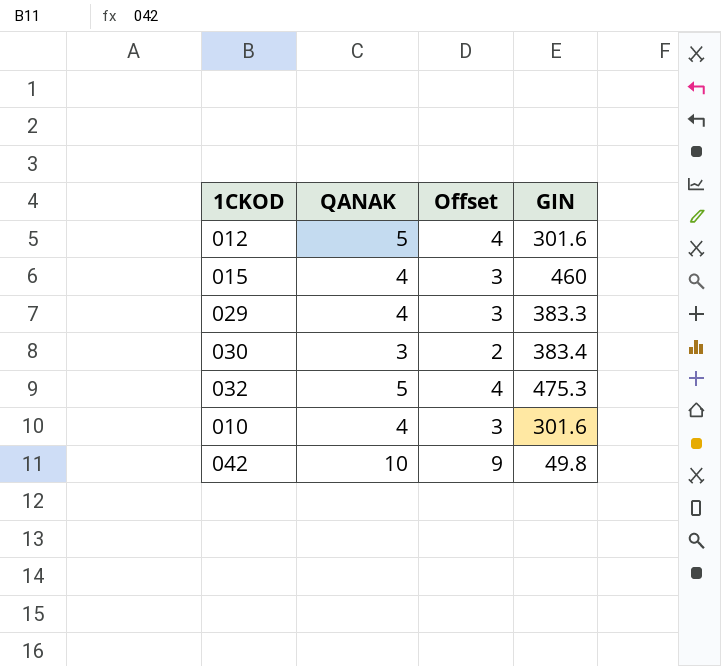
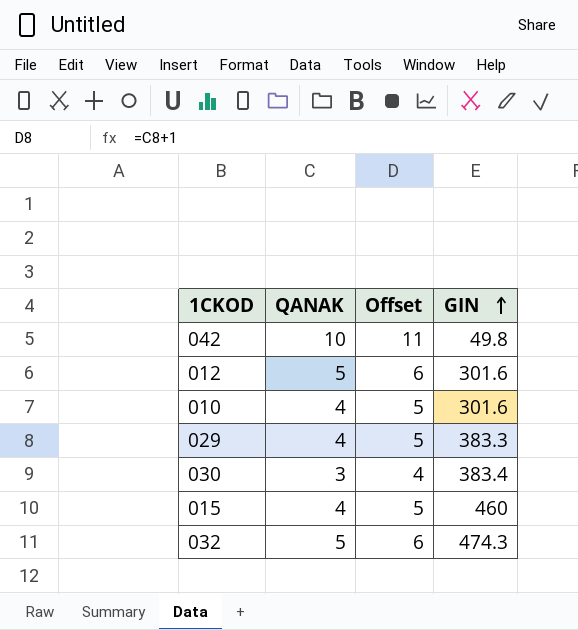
row order: none -> GIN ascending
column Offset | formula: [QANAK] - 1 -> [QANAK] + 1
032 | GIN: 475.3 -> 474.3

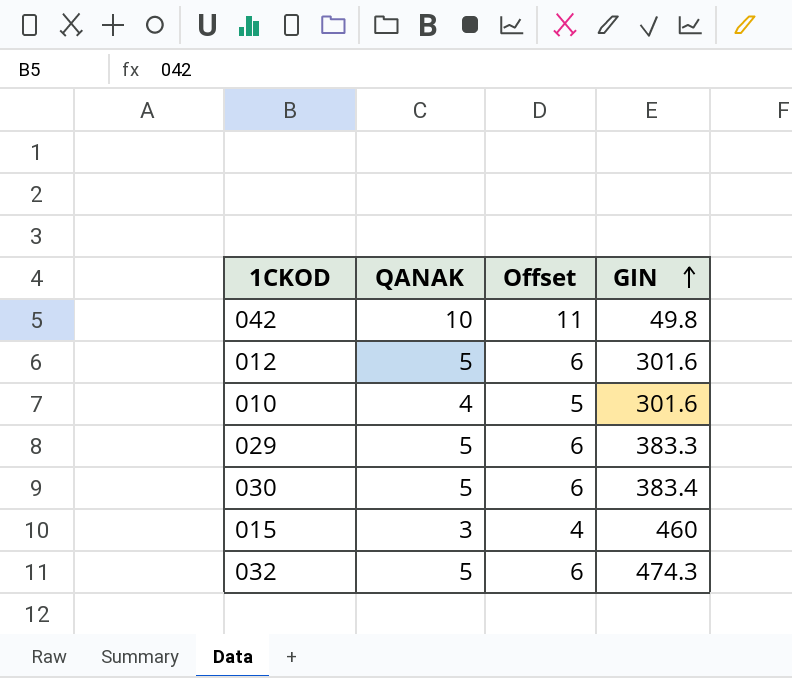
029 | QANAK: 4 -> 5
029 | Offset: 5 -> 6
030 | QANAK: 3 -> 5
030 | Offset: 4 -> 6
015 | QANAK: 4 -> 3
015 | Offset: 5 -> 4

